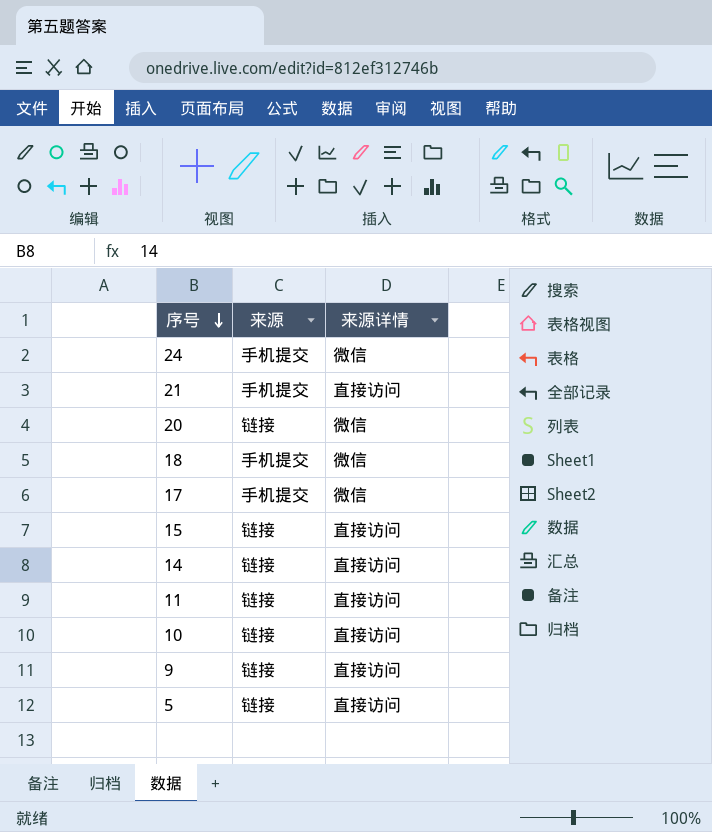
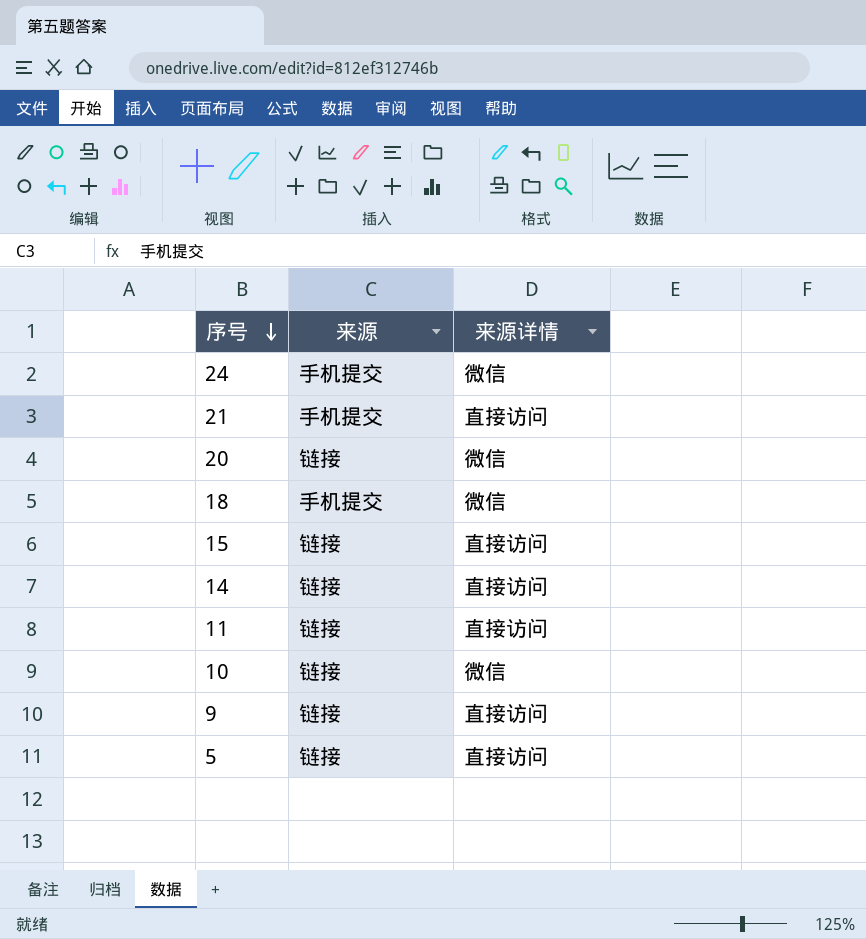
row 17: 手机提交 | 微信 -> none
10 | 来源详情: 直接访问 -> 微信

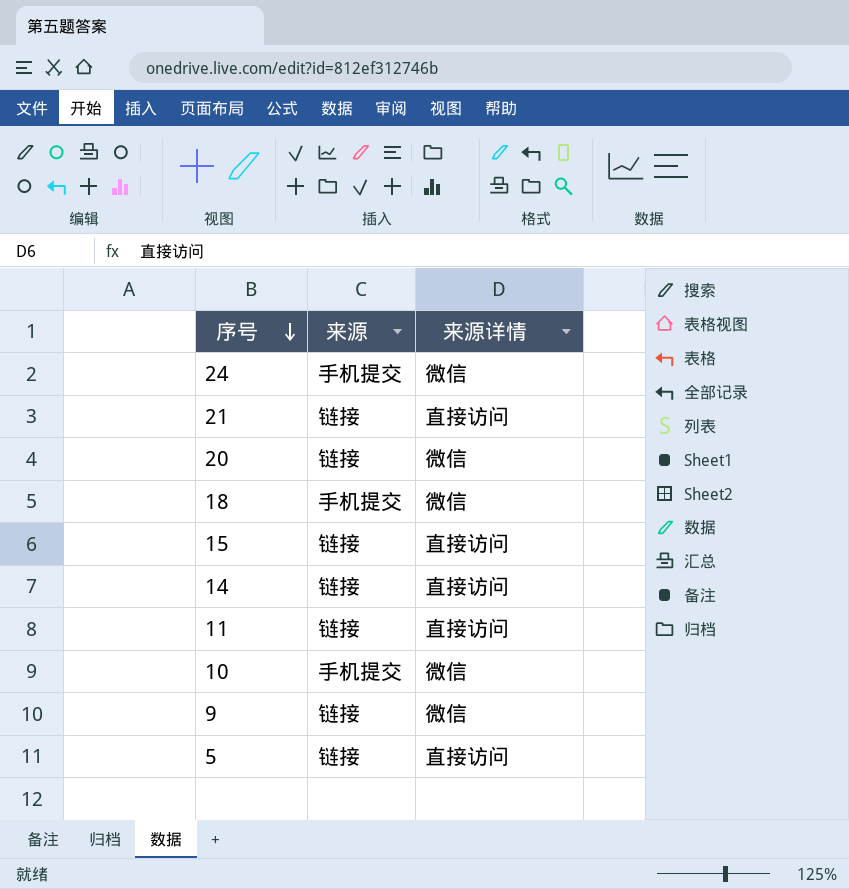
21 | 来源: 手机提交 -> 链接
10 | 来源: 链接 -> 手机提交
9 | 来源详情: 直接访问 -> 微信

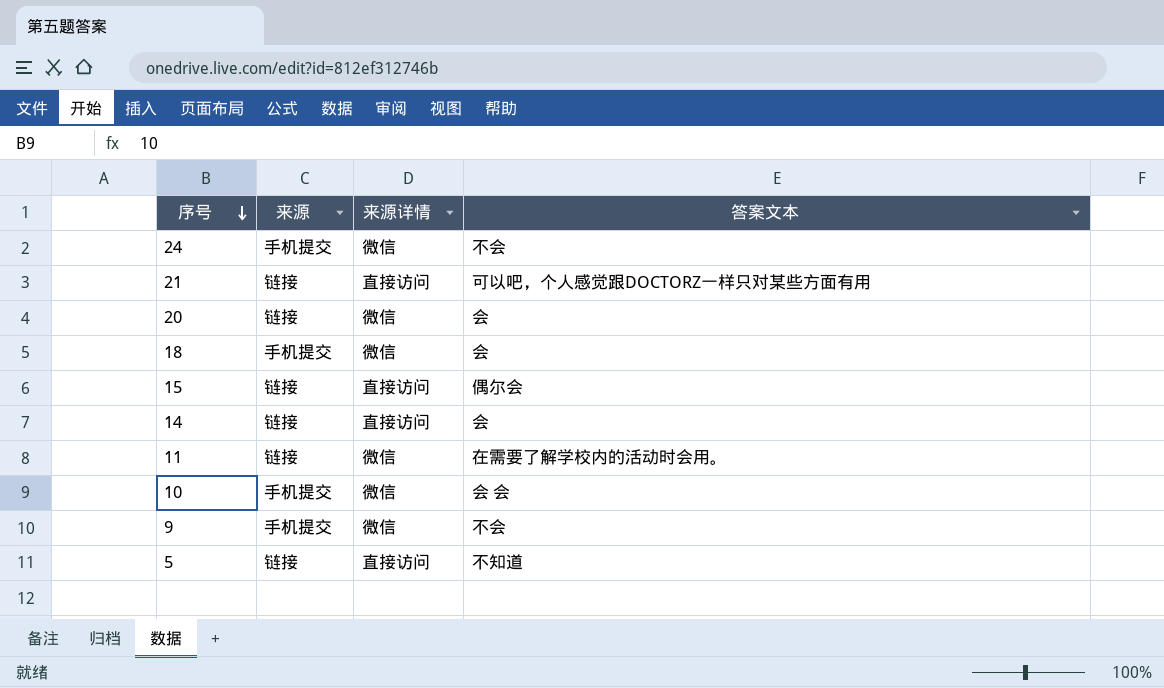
column 答案文本 | position: none -> 4
11 | 来源详情: 直接访问 -> 微信
9 | 来源: 链接 -> 手机提交

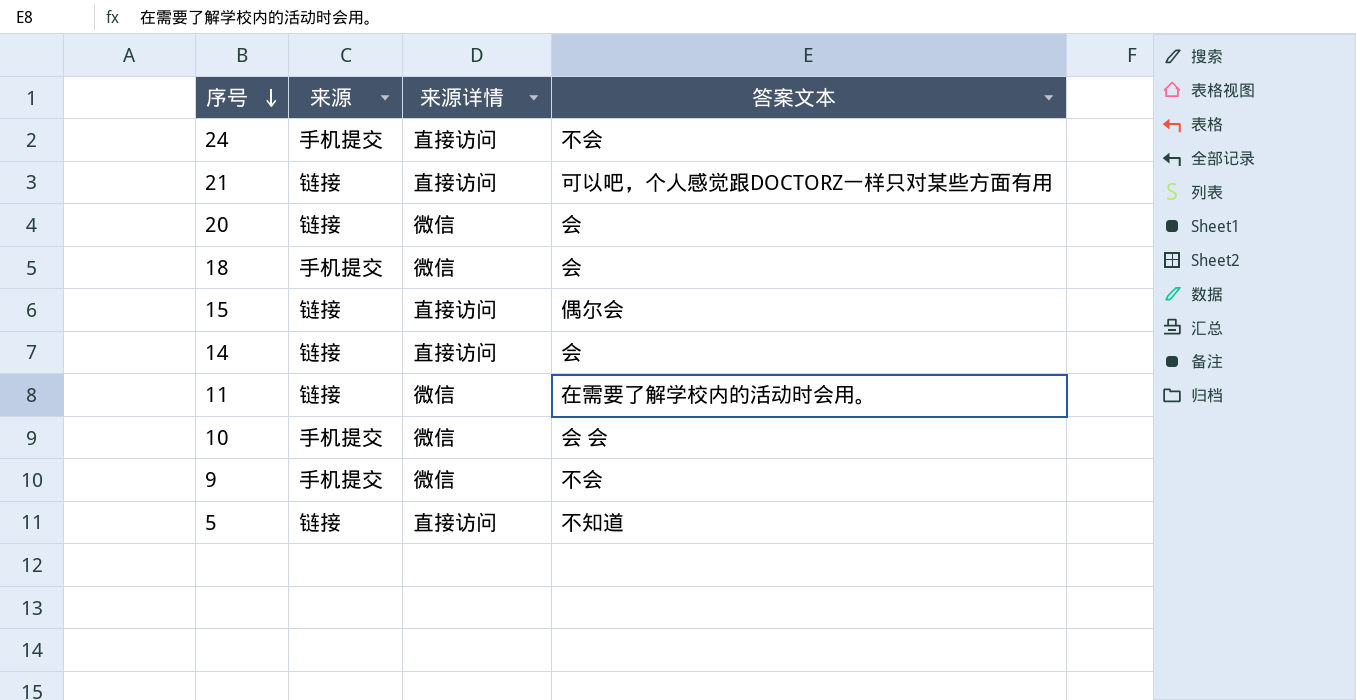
24 | 来源详情: 微信 -> 直接访问

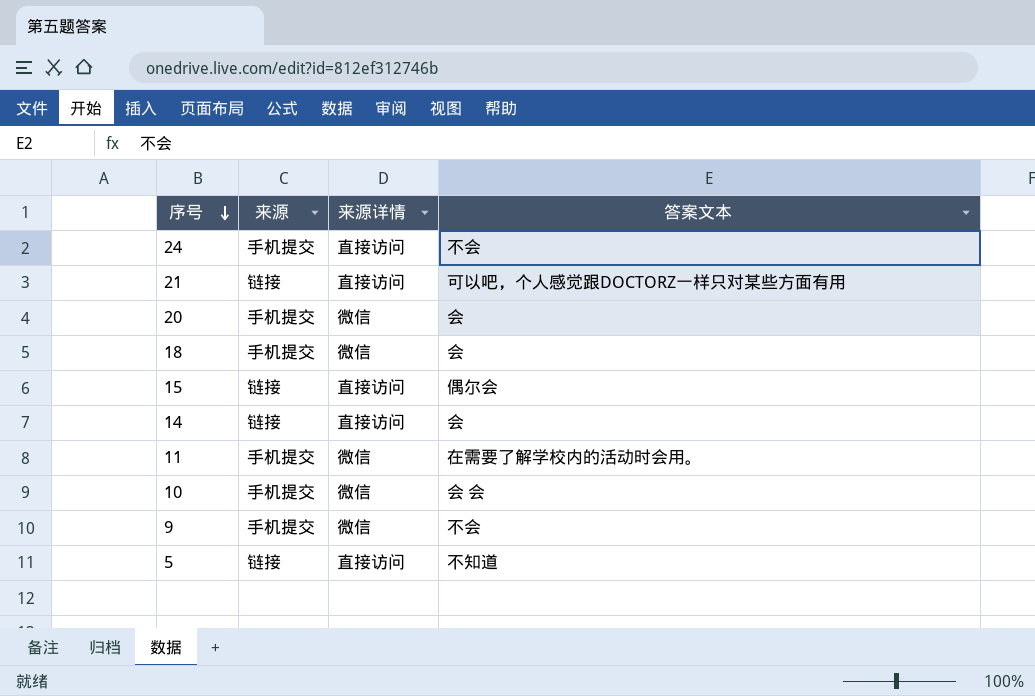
20 | 来源: 链接 -> 手机提交
11 | 来源: 链接 -> 手机提交

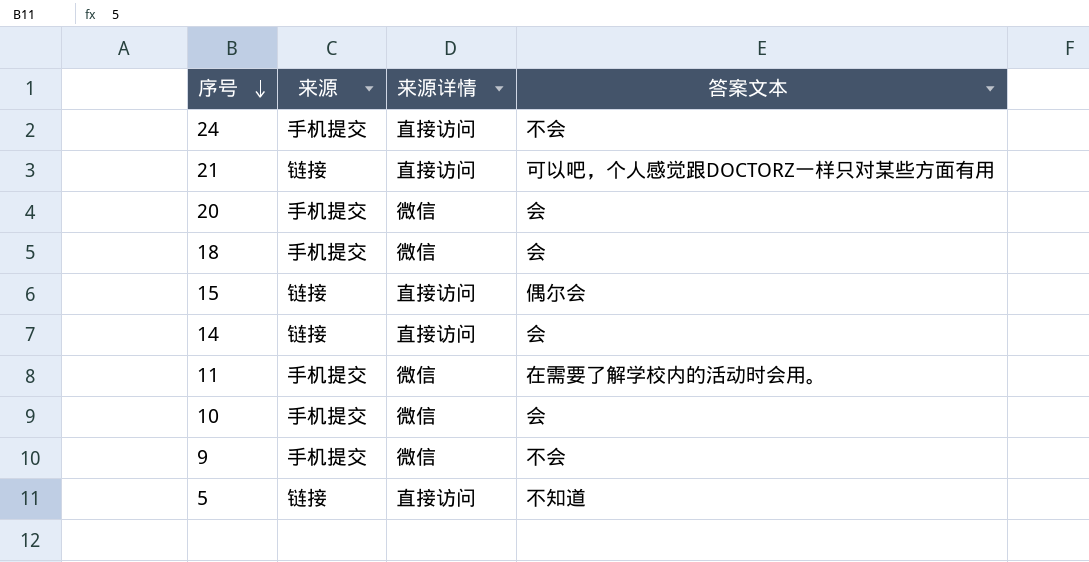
10 | 答案文本: 会 会 -> 会

